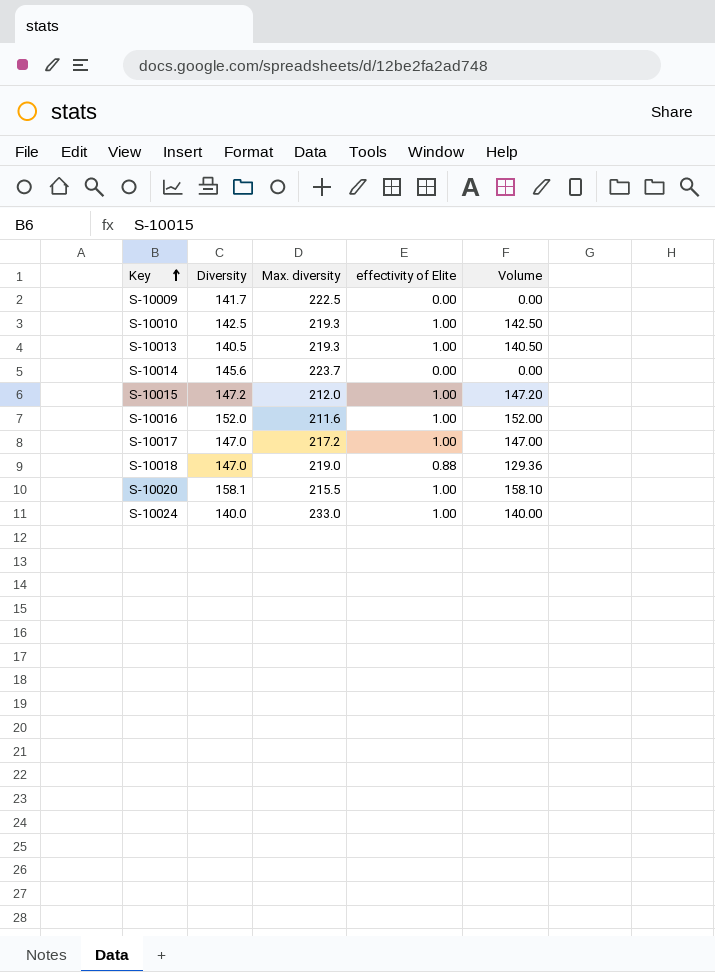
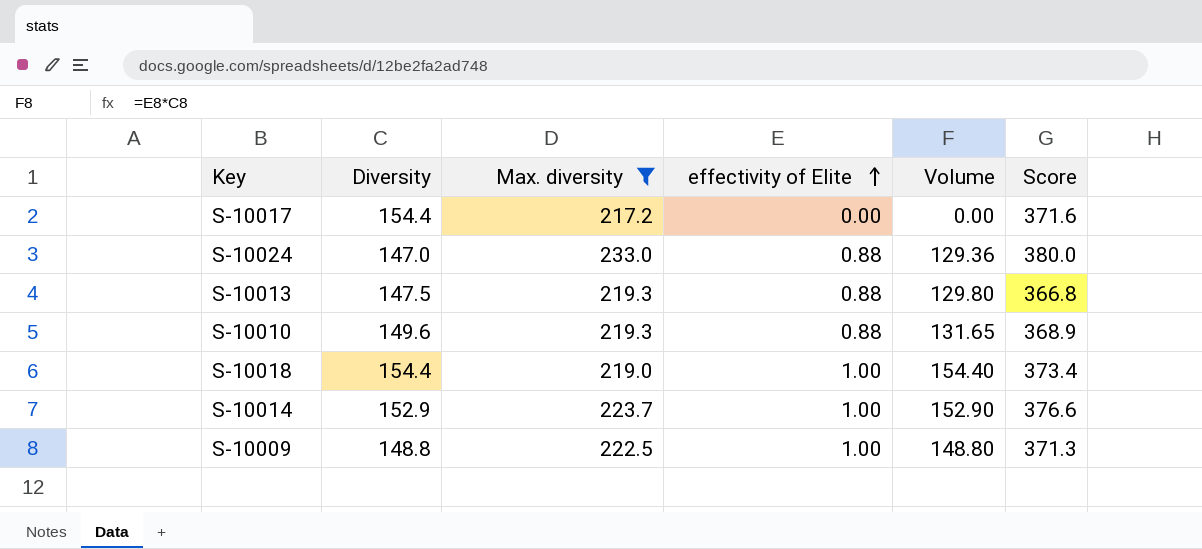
filter: none -> Max. diversity >= 217.2
row order: Key ascending -> effectivity of Elite ascending
column Score | formula: none -> [Diversity] + [Max. diversity]
S-10017 | Diversity: 147.0 -> 154.4
S-10017 | effectivity of Elite: 1.00 -> 0.00
S-10017 | Volume: 147.00 -> 0.00
S-10024 | Diversity: 140.0 -> 147.0
S-10024 | effectivity of Elite: 1.00 -> 0.88
S-10024 | Volume: 140.00 -> 129.36
S-10013 | Diversity: 140.5 -> 147.5
S-10013 | effectivity of Elite: 1.00 -> 0.88
S-10013 | Volume: 140.50 -> 129.80
S-10010 | Diversity: 142.5 -> 149.6
S-10010 | effectivity of Elite: 1.00 -> 0.88
S-10010 | Volume: 142.50 -> 131.65
S-10018 | Diversity: 147.0 -> 154.4
S-10018 | effectivity of Elite: 0.88 -> 1.00
S-10018 | Volume: 129.36 -> 154.40
S-10014 | Diversity: 145.6 -> 152.9
S-10014 | effectivity of Elite: 0.00 -> 1.00
S-10014 | Volume: 0.00 -> 152.90
S-10009 | Diversity: 141.7 -> 148.8
S-10009 | effectivity of Elite: 0.00 -> 1.00
S-10009 | Volume: 0.00 -> 148.80

